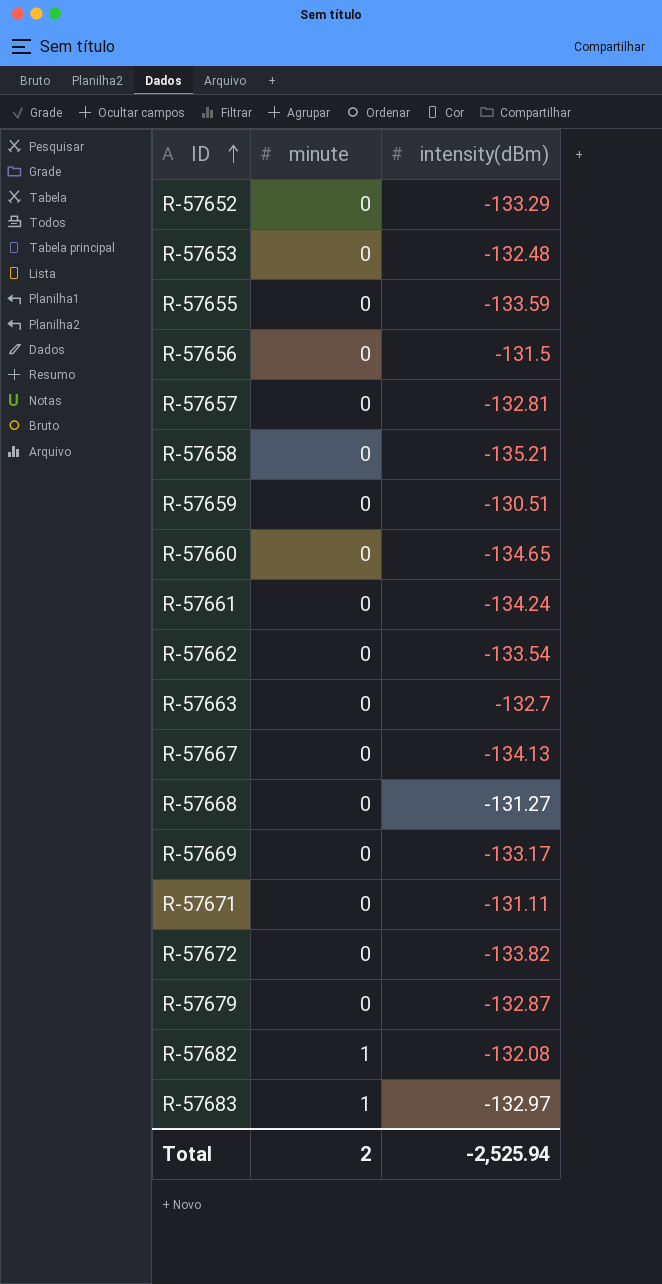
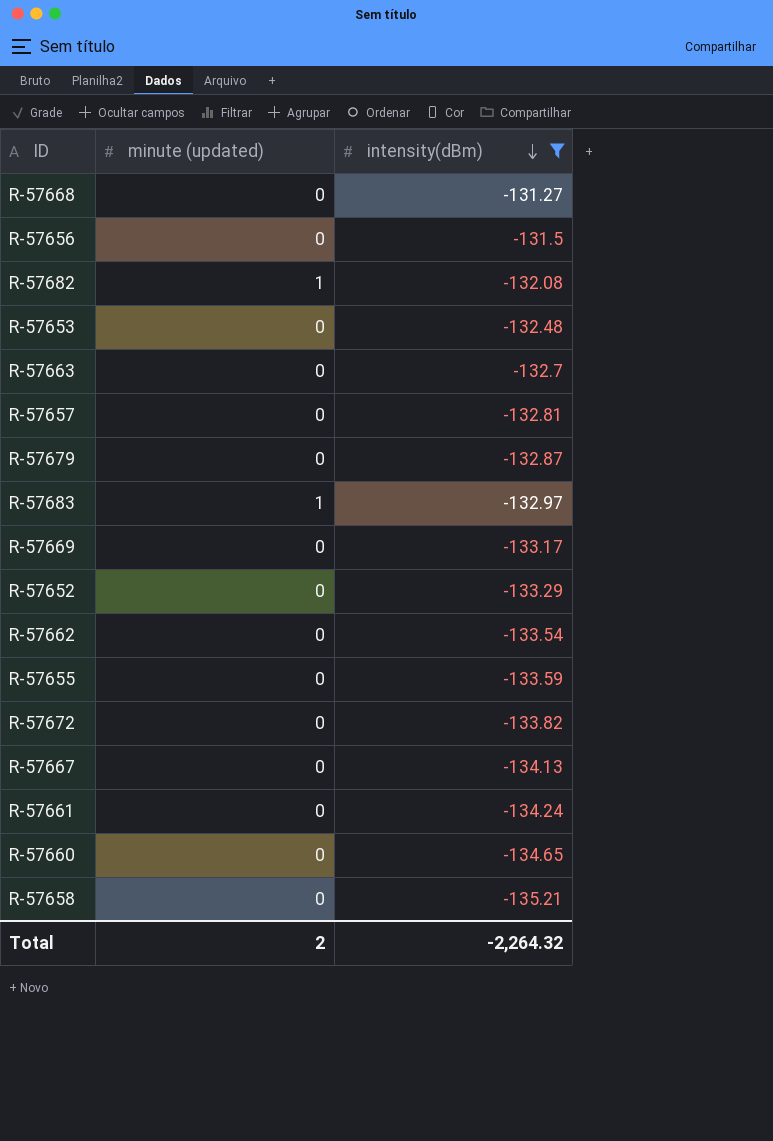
filter: none -> intensity(dBm) <= -131.27
row order: ID ascending -> intensity(dBm) descending
column name: minute -> minute (updated)
Total | intensity(dBm): -2,525.94 -> -2,264.32

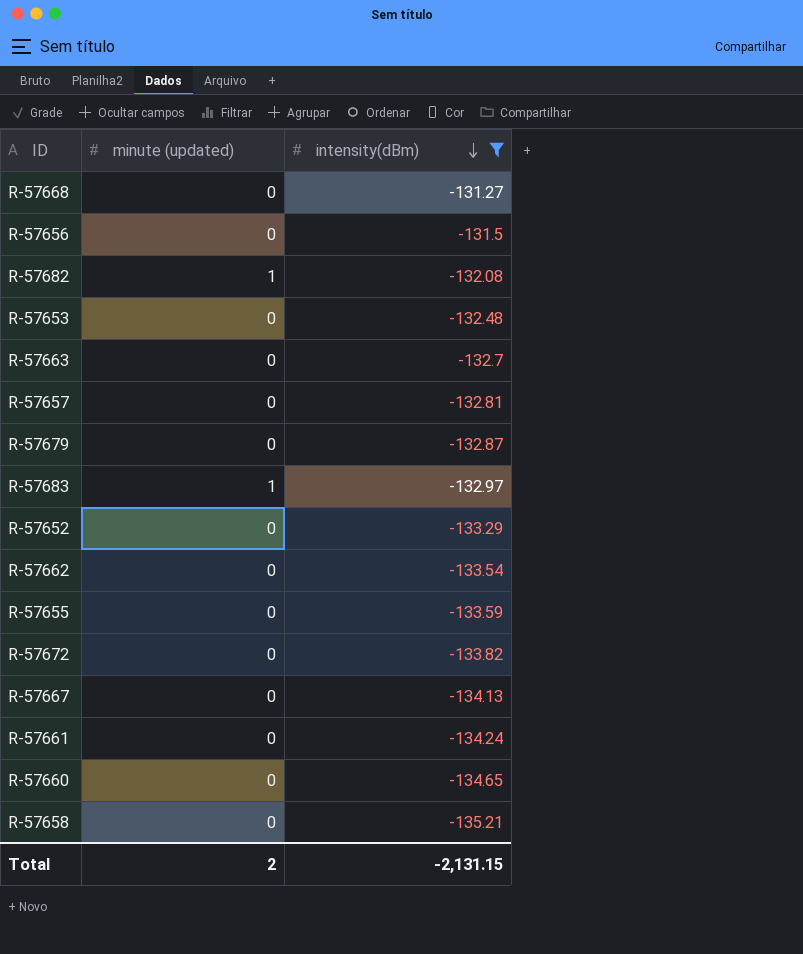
row R-57669: 0 | -133.17 -> none
Total | intensity(dBm): -2,264.32 -> -2,131.15

